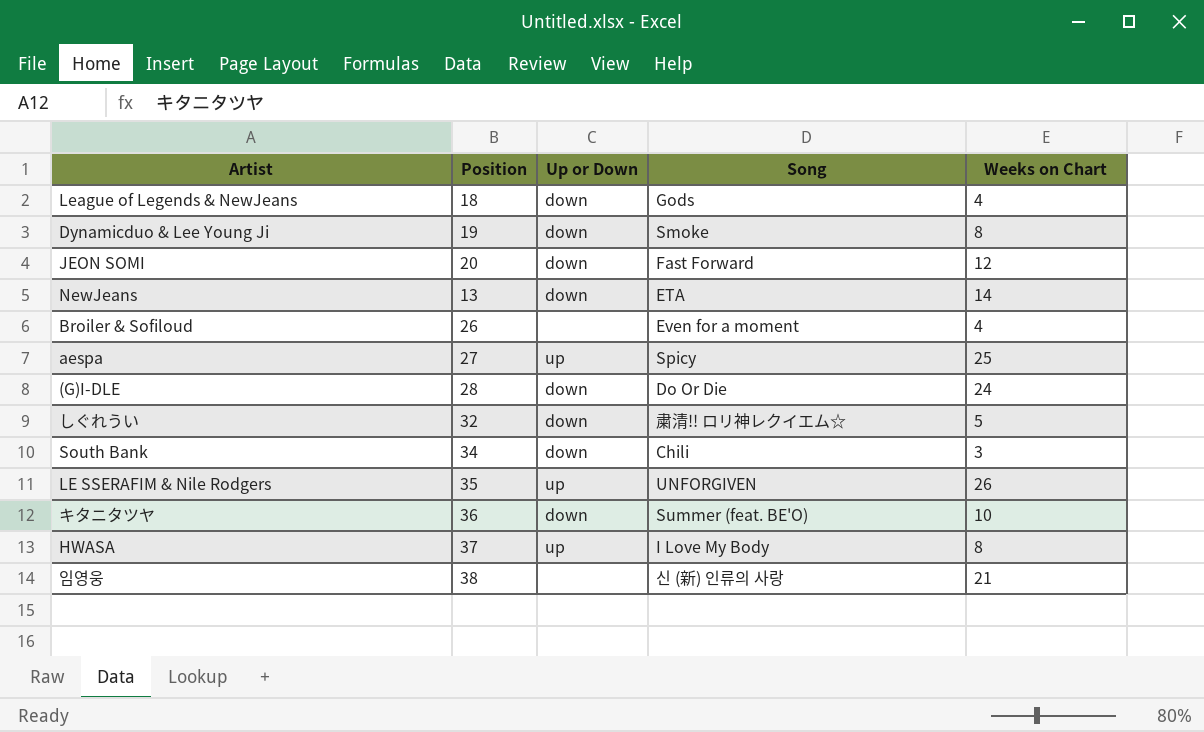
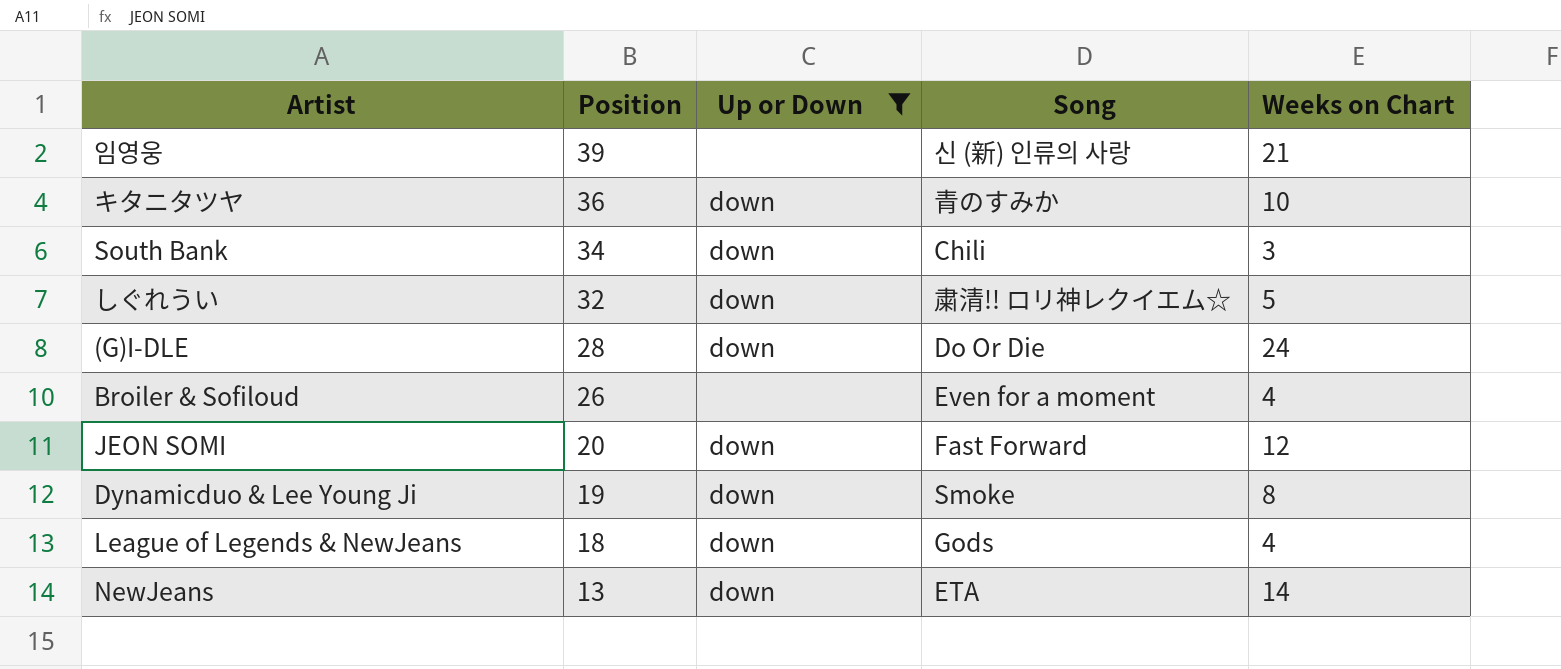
filter: none -> Up or Down != up
row order: none -> Position descending
임영웅 | Position: 38 -> 39
キタニタツヤ | Song: Summer (feat. BE'O) -> 青のすみか

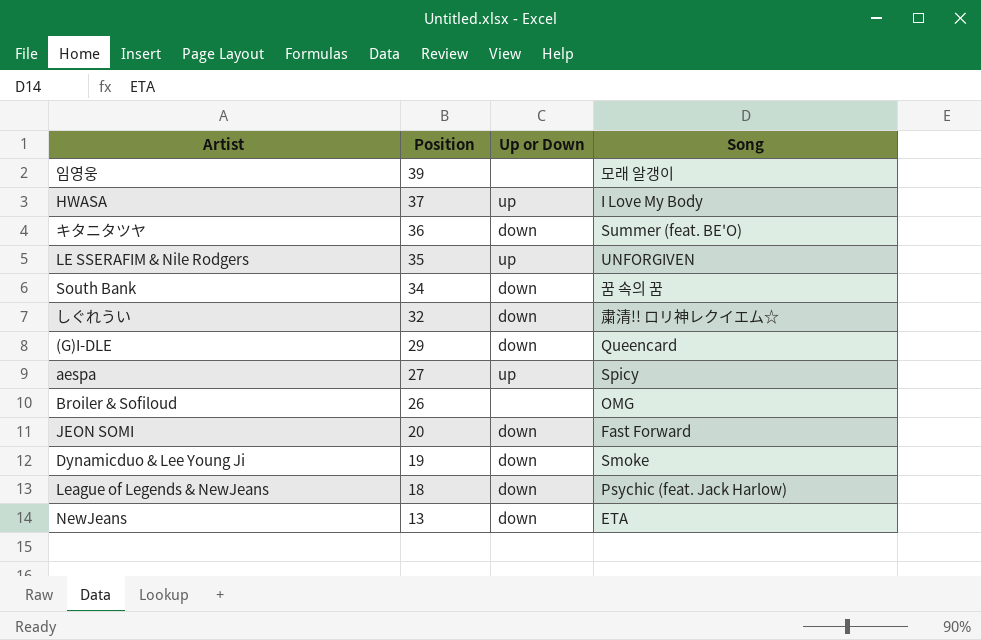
filter: Up or Down != up -> none
column Weeks on Chart | position: 5 -> none
임영웅 | Song: 신 (新) 인류의 사랑 -> 모래 알갱이
キタニタツヤ | Song: 青のすみか -> Summer (feat. BE'O)
South Bank | Song: Chili -> 꿈 속의 꿈
(G)I-DLE | Position: 28 -> 29
(G)I-DLE | Song: Do Or Die -> Queencard
Broiler & Sofiloud | Song: Even for a moment -> OMG
League of Legends & NewJeans | Song: Gods -> Psychic (feat. Jack Harlow)

